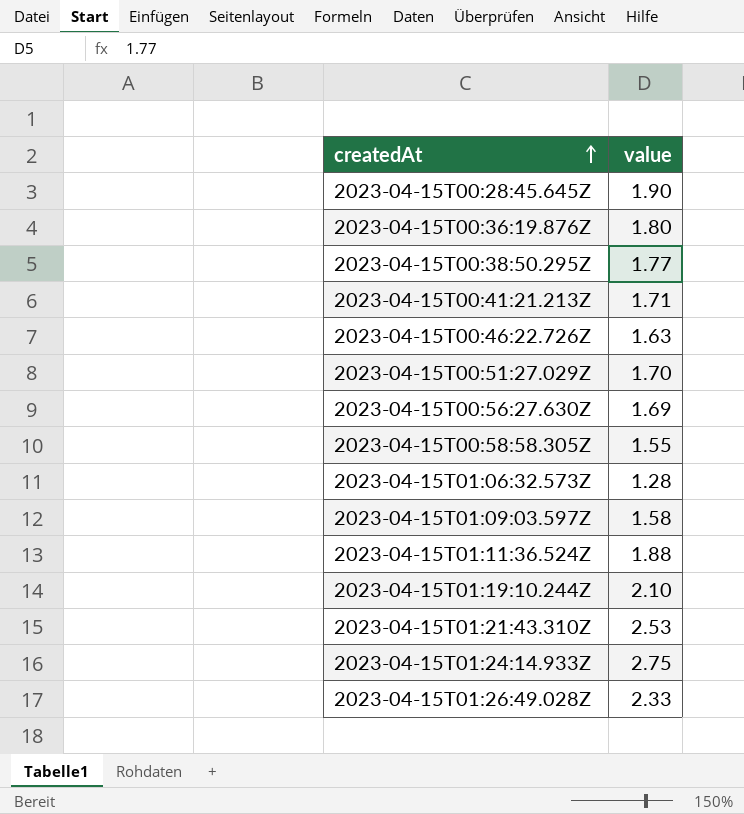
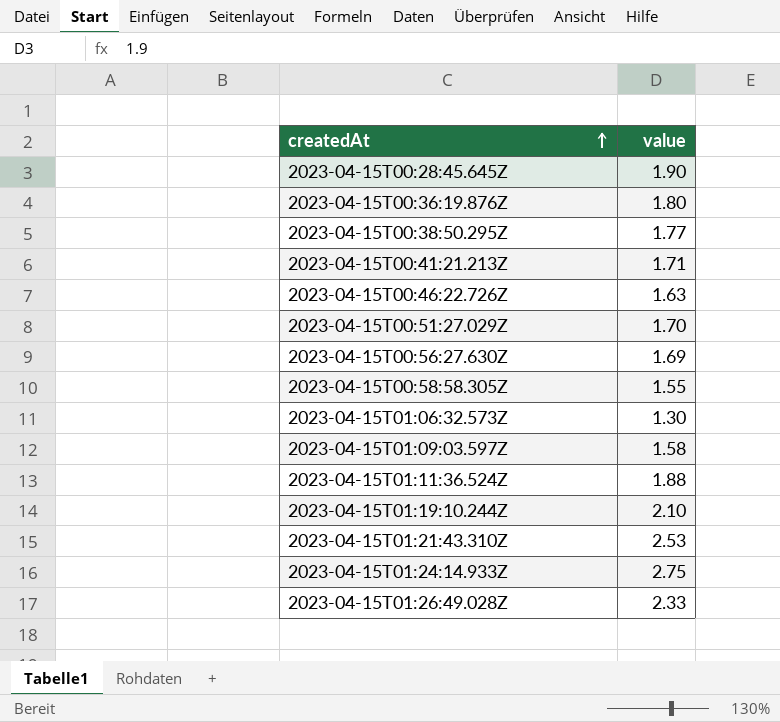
2023-04-15T01:06:32.573Z | value: 1.28 -> 1.30

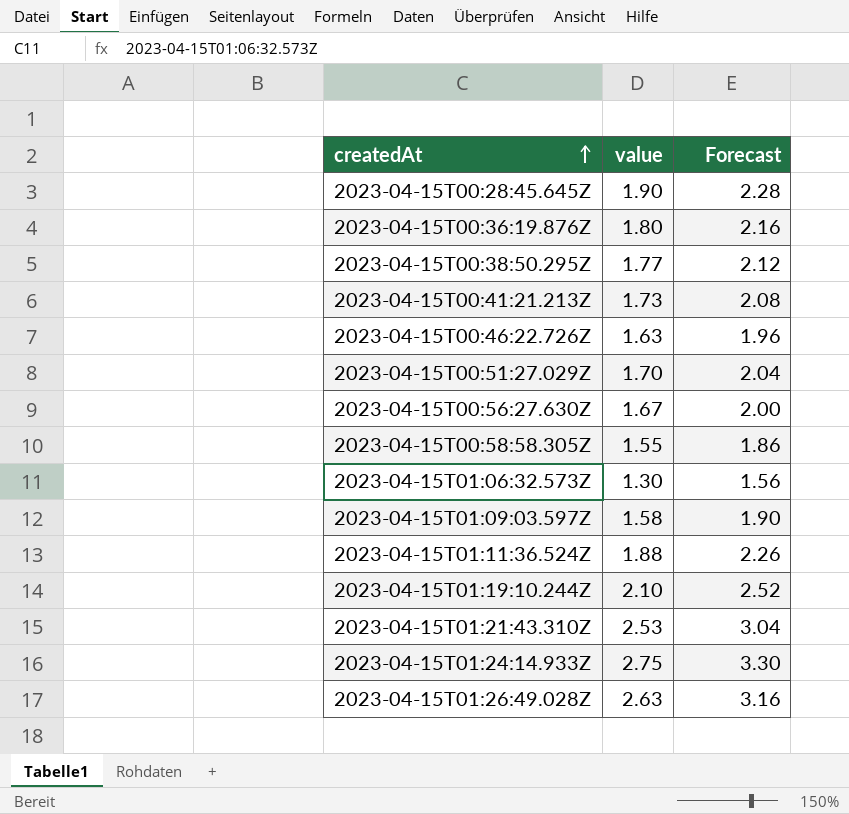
column Forecast | formula: none -> [value] * 1.2
2023-04-15T00:41:21.213Z | value: 1.71 -> 1.73
2023-04-15T00:56:27.630Z | value: 1.69 -> 1.67
2023-04-15T01:26:49.028Z | value: 2.33 -> 2.63

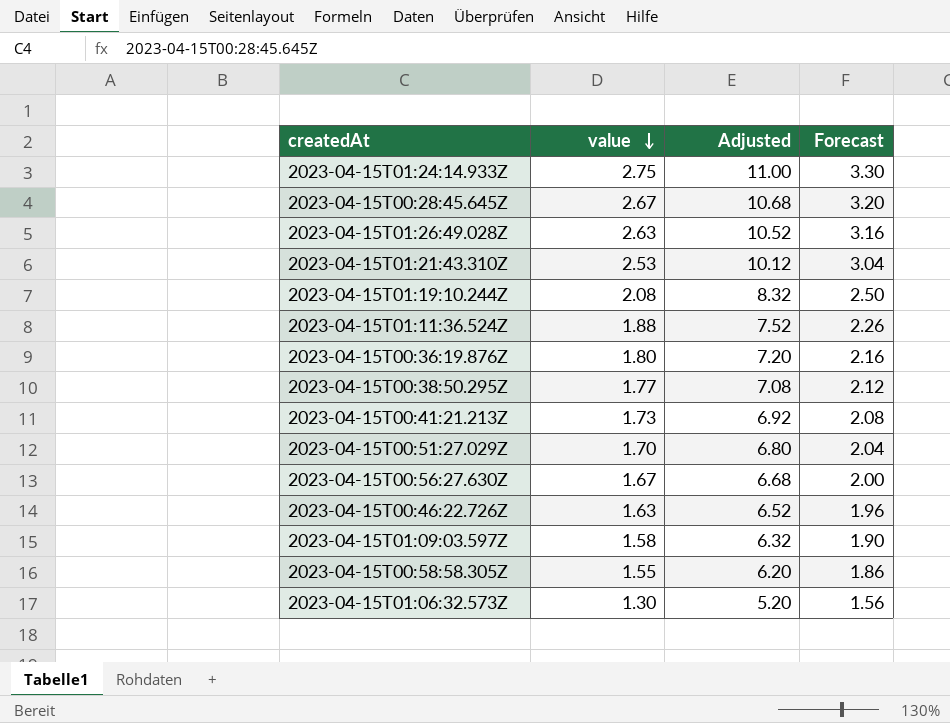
row order: createdAt ascending -> value descending
column Adjusted | formula: none -> [value] * 4
2023-04-15T00:28:45.645Z | value: 1.90 -> 2.67
2023-04-15T00:28:45.645Z | Forecast: 2.28 -> 3.20
2023-04-15T01:19:10.244Z | value: 2.10 -> 2.08
2023-04-15T01:19:10.244Z | Forecast: 2.52 -> 2.50

